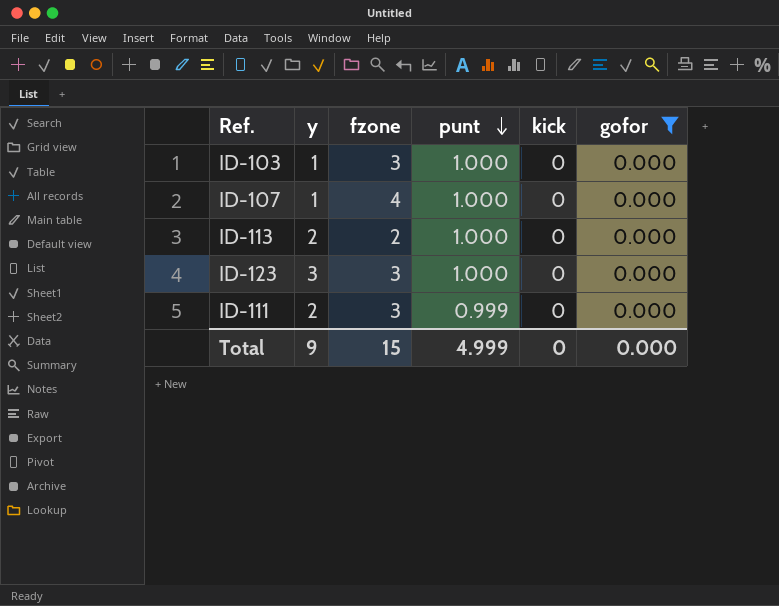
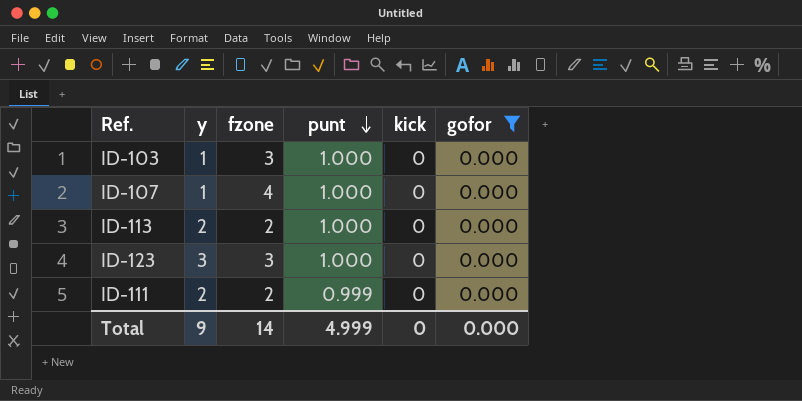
ID-111 | fzone: 3 -> 2
Total | fzone: 15 -> 14

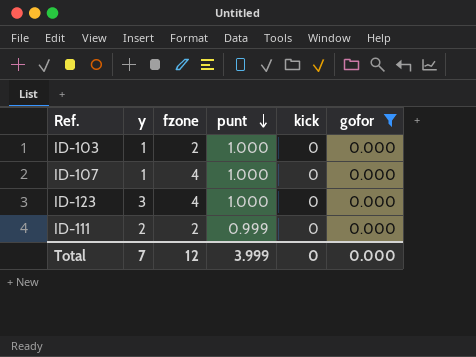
row ID-113: 2 | 2 | 1.000 | 0 | 0.000 -> none
ID-103 | fzone: 3 -> 2
ID-123 | fzone: 3 -> 4
Total | y: 9 -> 7
Total | fzone: 14 -> 12
Total | punt: 4.999 -> 3.999

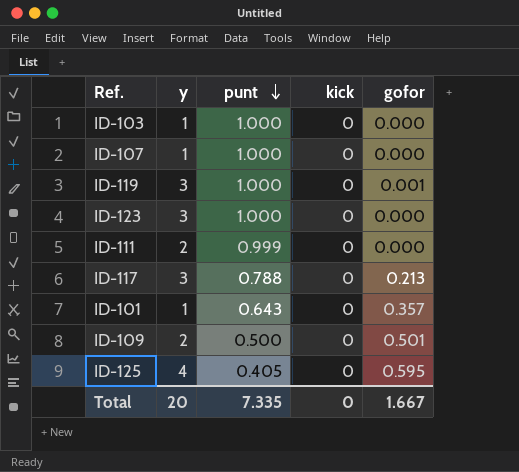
filter: gofor = 0.000 -> none
column fzone | position: 3 -> none
Total | y: 7 -> 20
Total | punt: 3.999 -> 7.335
Total | gofor: 0.000 -> 1.667

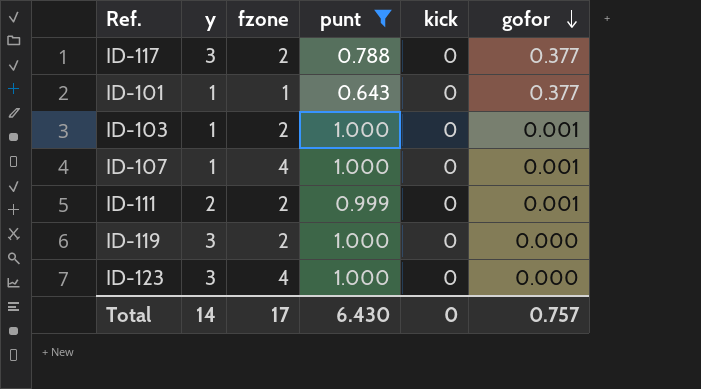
filter: none -> punt >= 0.643
row order: punt descending -> gofor descending
column fzone | position: none -> 3
ID-117 | gofor: 0.213 -> 0.377
ID-101 | gofor: 0.357 -> 0.377
ID-103 | gofor: 0.000 -> 0.001
ID-107 | gofor: 0.000 -> 0.001
ID-111 | gofor: 0.000 -> 0.001
ID-119 | gofor: 0.001 -> 0.000
Total | y: 20 -> 14
Total | punt: 7.335 -> 6.430
Total | gofor: 1.667 -> 0.757

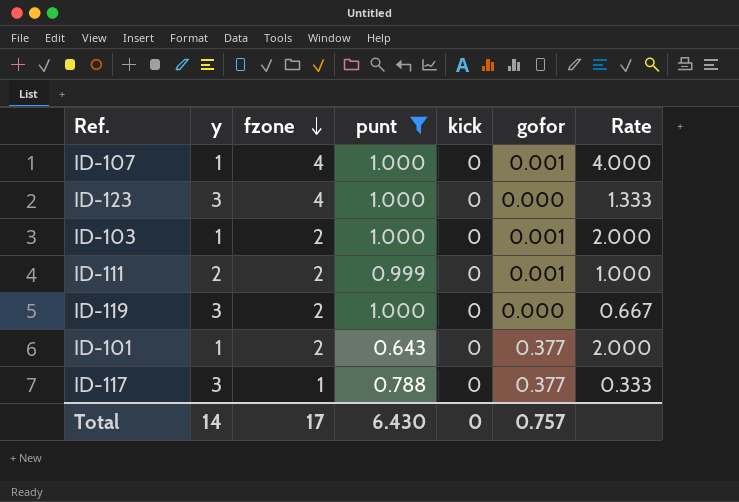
row order: gofor descending -> fzone descending
column Rate | formula: none -> [fzone] / [y]
ID-101 | fzone: 1 -> 2
ID-117 | fzone: 2 -> 1

